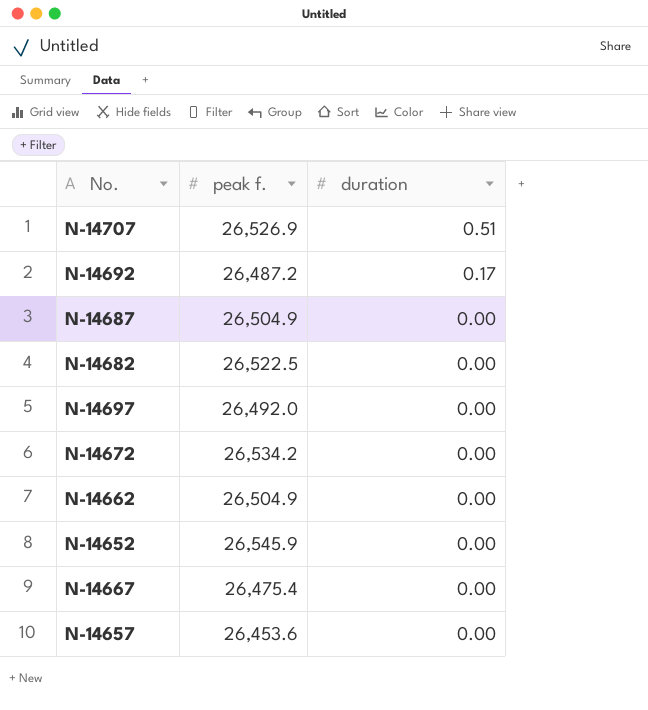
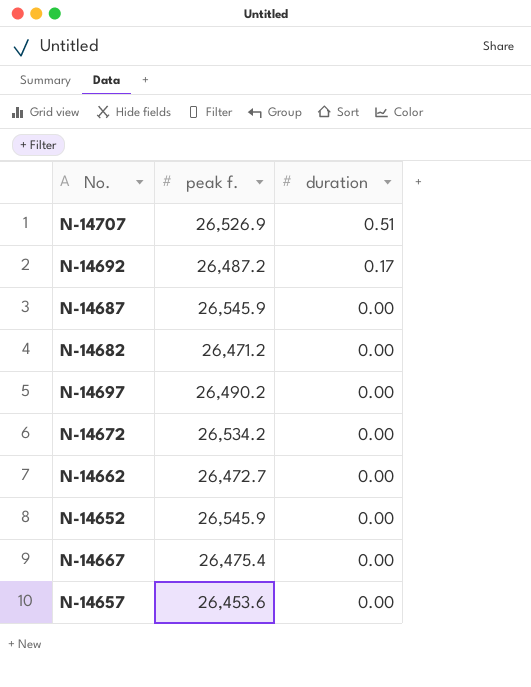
N-14687 | peak f.: 26,504.9 -> 26,545.9
N-14682 | peak f.: 26,522.5 -> 26,471.2
N-14697 | peak f.: 26,492.0 -> 26,490.2
N-14662 | peak f.: 26,504.9 -> 26,472.7

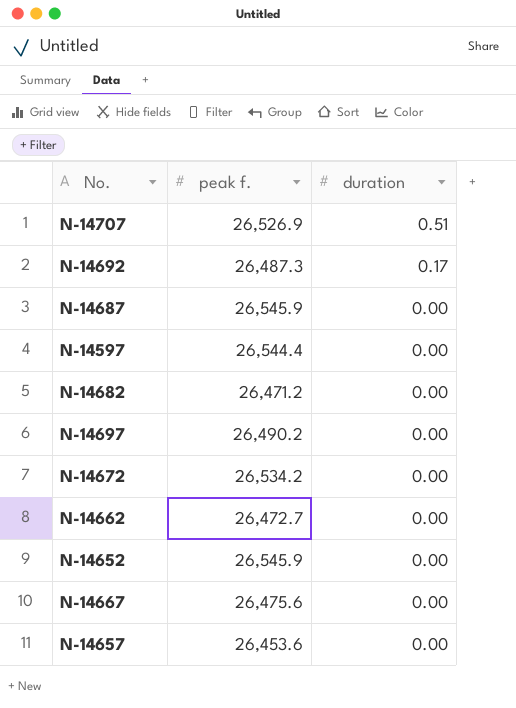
N-14692 | peak f.: 26,487.2 -> 26,487.3
row N-14597: none -> 26,544.4 | 0.00
N-14667 | peak f.: 26,475.4 -> 26,475.6

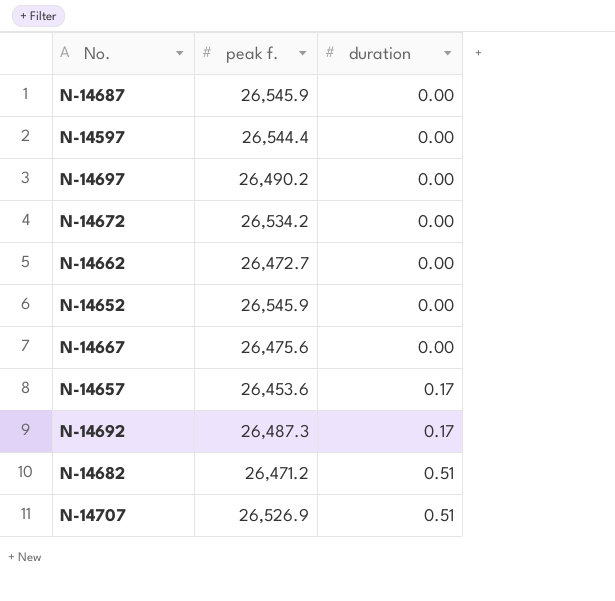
row order: duration descending -> duration ascending
N-14657 | duration: 0.00 -> 0.17
N-14682 | duration: 0.00 -> 0.51

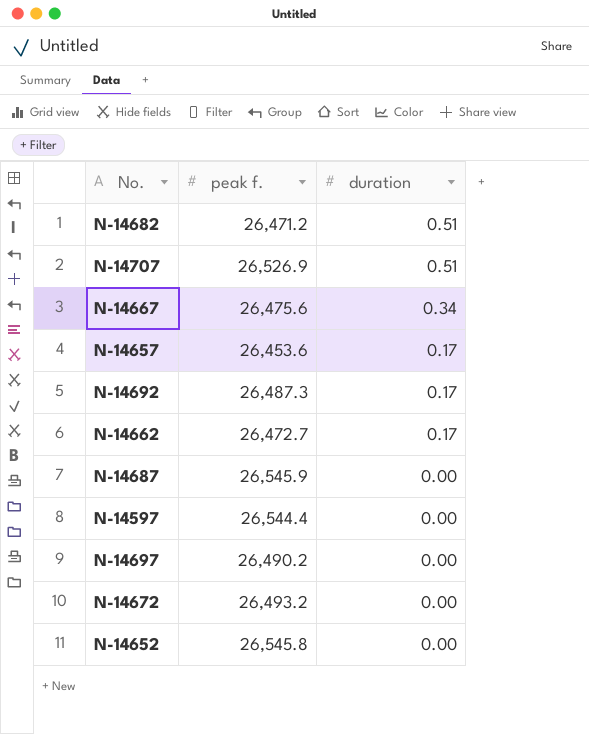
row order: duration ascending -> duration descending
N-14667 | duration: 0.00 -> 0.34
N-14662 | duration: 0.00 -> 0.17
N-14672 | peak f.: 26,534.2 -> 26,493.2
N-14652 | peak f.: 26,545.9 -> 26,545.8

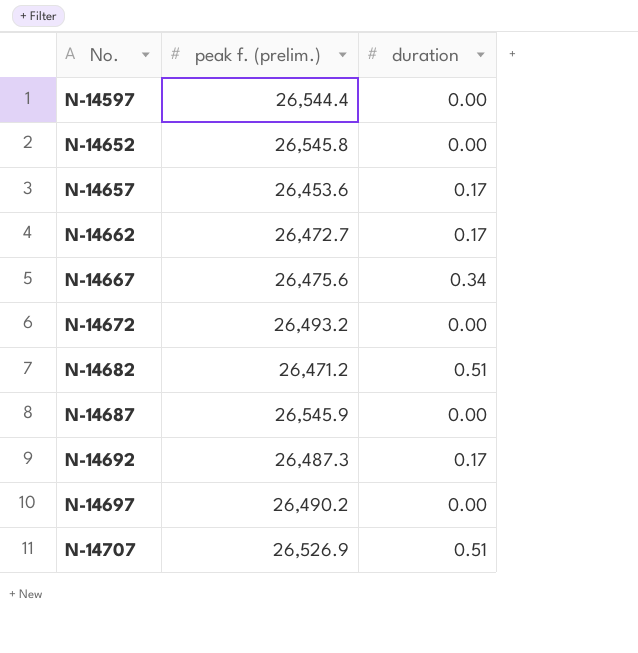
row order: duration descending -> No. ascending
column name: peak f. -> peak f. (prelim.)

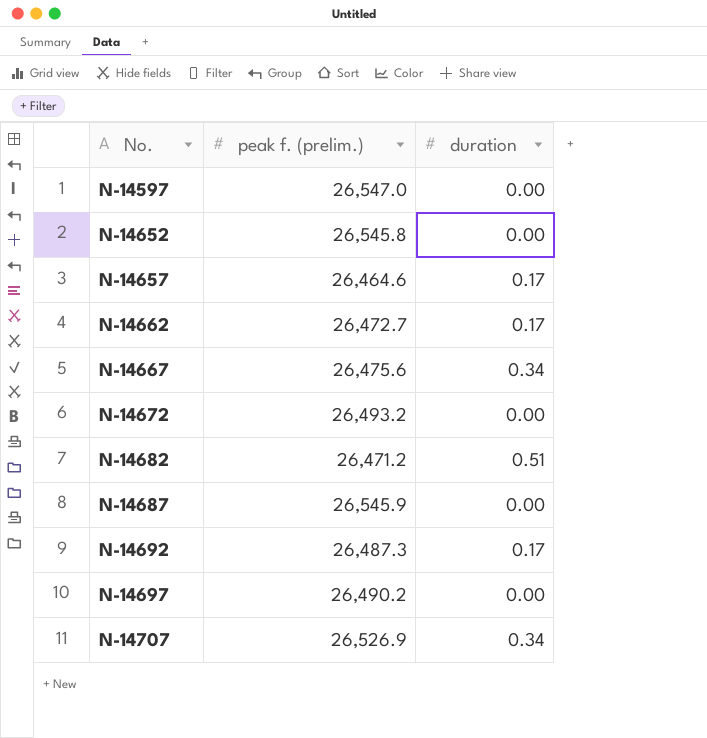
N-14597 | peak f. (prelim.): 26,544.4 -> 26,547.0
N-14657 | peak f. (prelim.): 26,453.6 -> 26,464.6
N-14707 | duration: 0.51 -> 0.34

